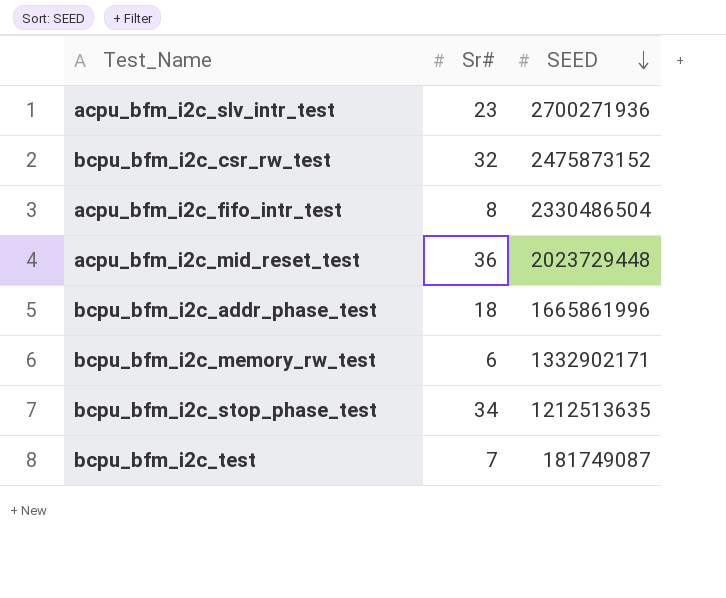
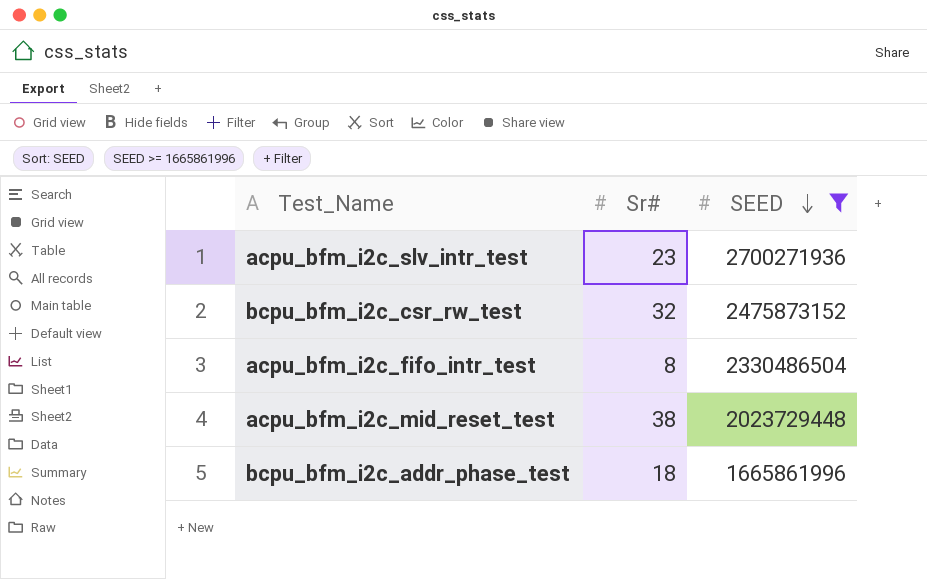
filter: none -> SEED >= 1665861996
acpu_bfm_i2c_mid_reset_test | Sr#: 36 -> 38

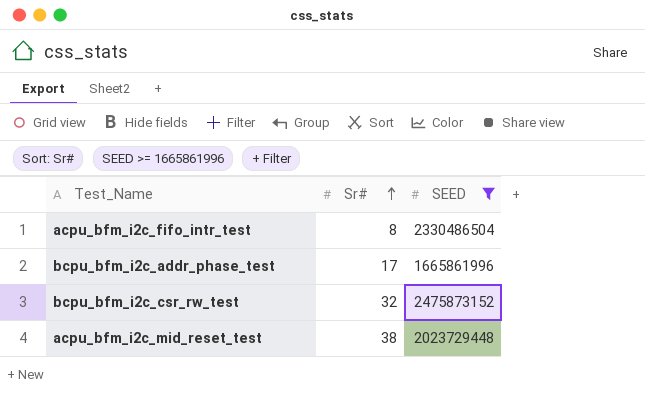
row order: SEED descending -> Sr# ascending
row acpu_bfm_i2c_slv_intr_test: 23 | 2700271936 -> none
bcpu_bfm_i2c_addr_phase_test | Sr#: 18 -> 17

